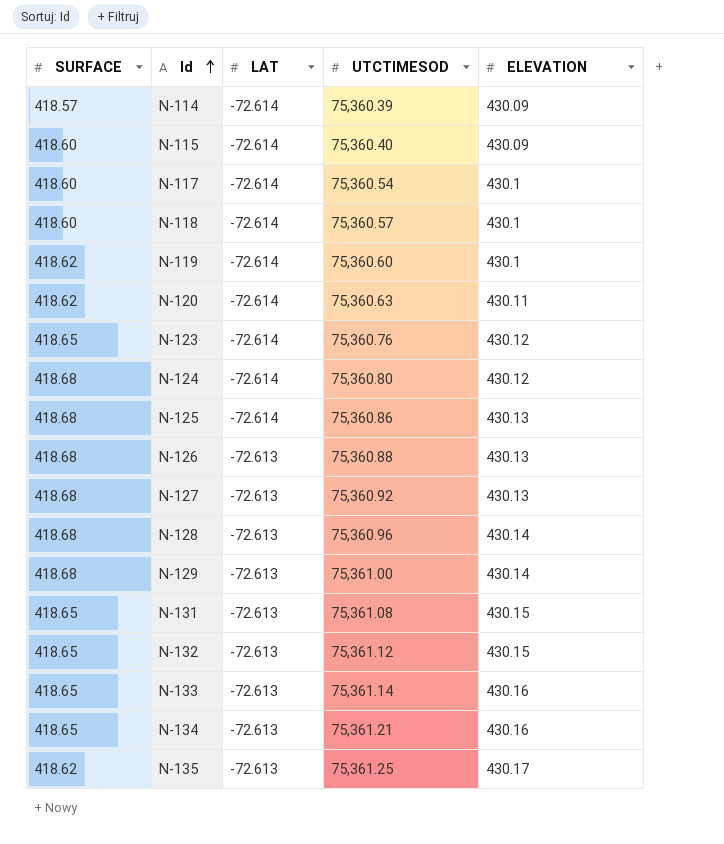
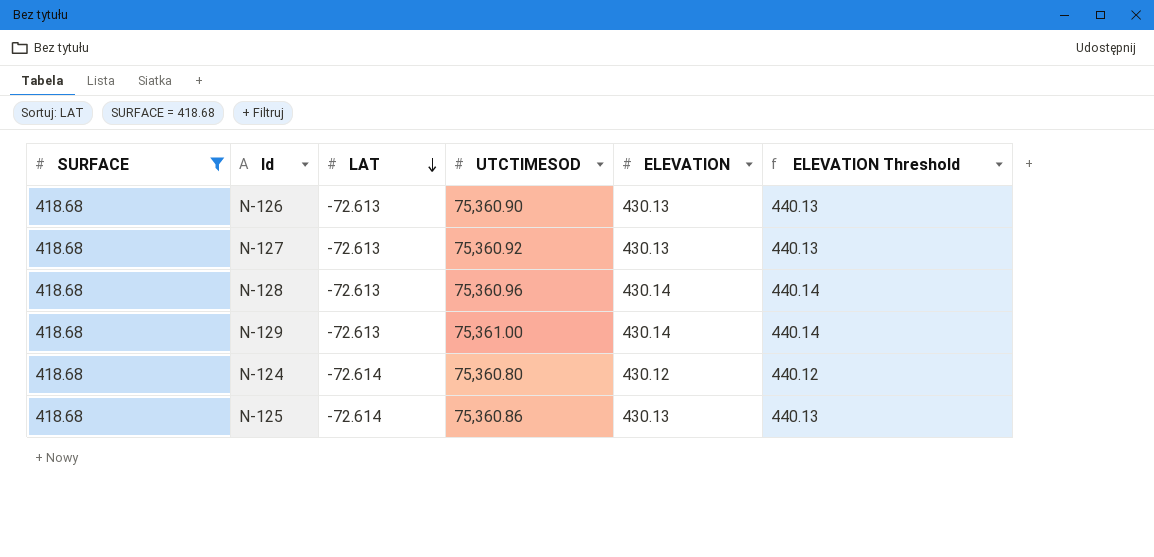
filter: none -> SURFACE = 418.68
row order: Id ascending -> LAT descending
column ELEVATION Threshold | formula: none -> [ELEVATION] + 10
N-126 | UTCTIMESOD: 75,360.88 -> 75,360.90

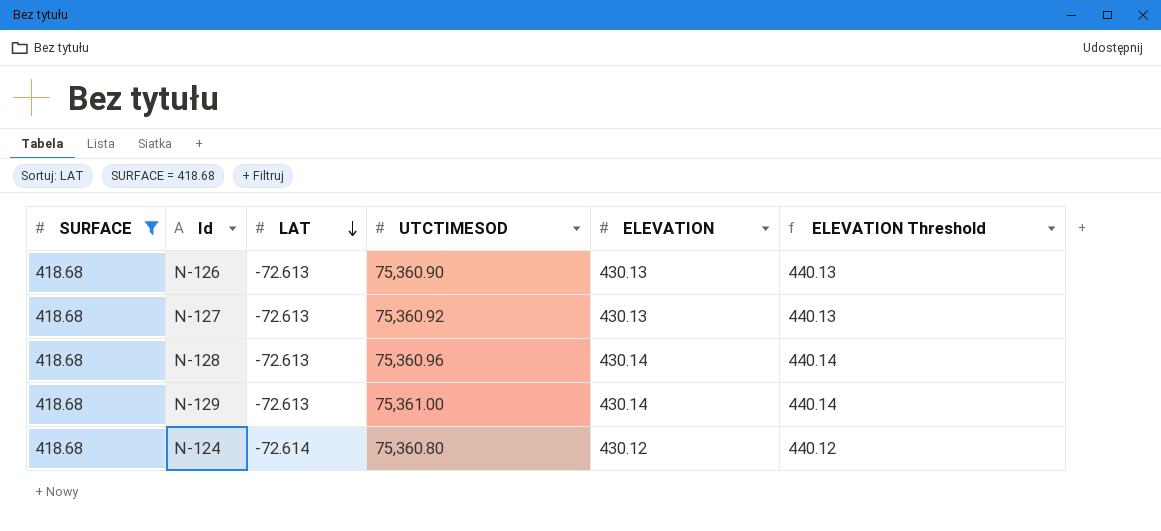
row N-125: 418.68 | -72.614 | 75,360.86 | 430.13 | 440.13 -> none

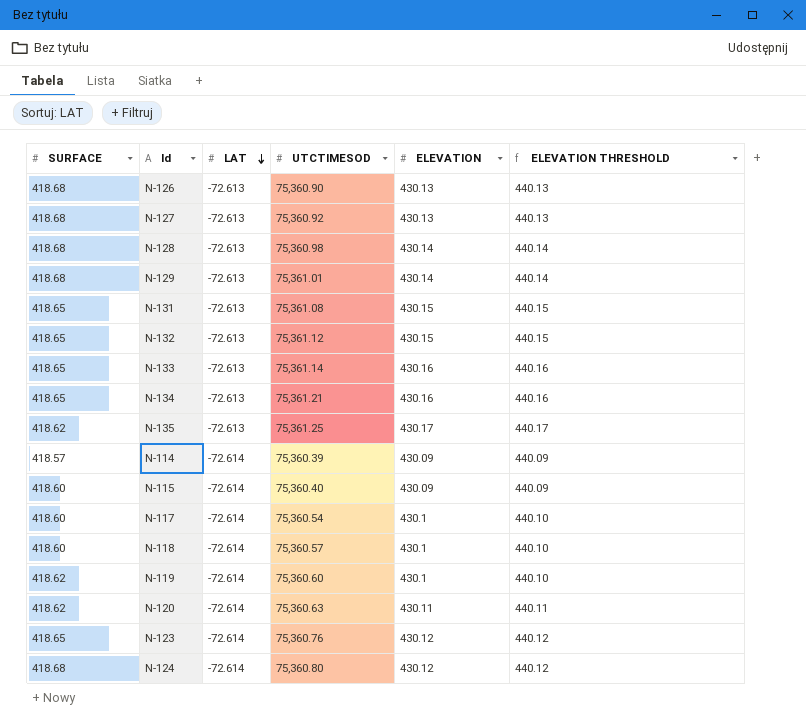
filter: SURFACE = 418.68 -> none
column name: ELEVATION Threshold -> ELEVATION THRESHOLD
N-128 | UTCTIMESOD: 75,360.96 -> 75,360.98
N-129 | UTCTIMESOD: 75,361.00 -> 75,361.01

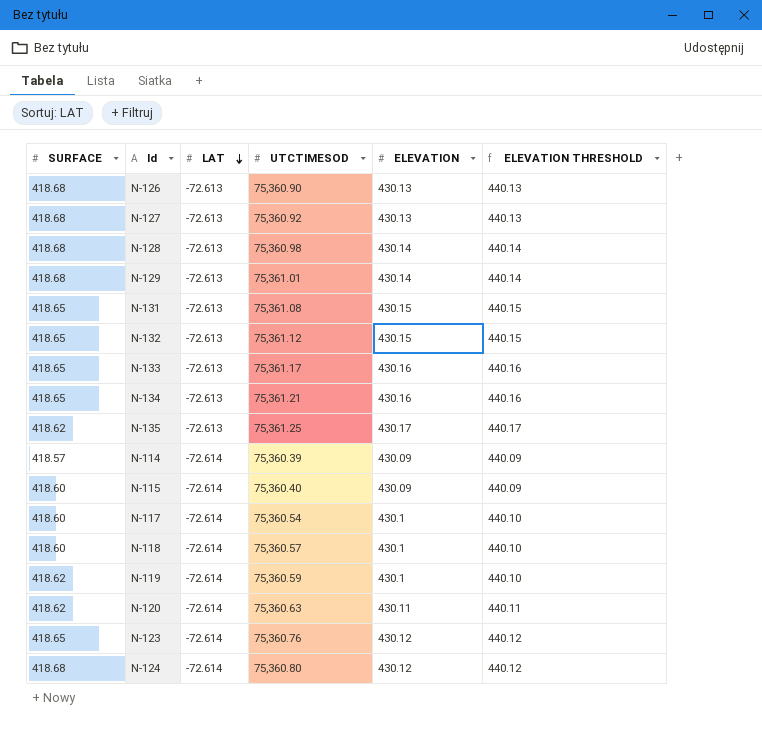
N-133 | UTCTIMESOD: 75,361.14 -> 75,361.17
N-119 | UTCTIMESOD: 75,360.60 -> 75,360.59

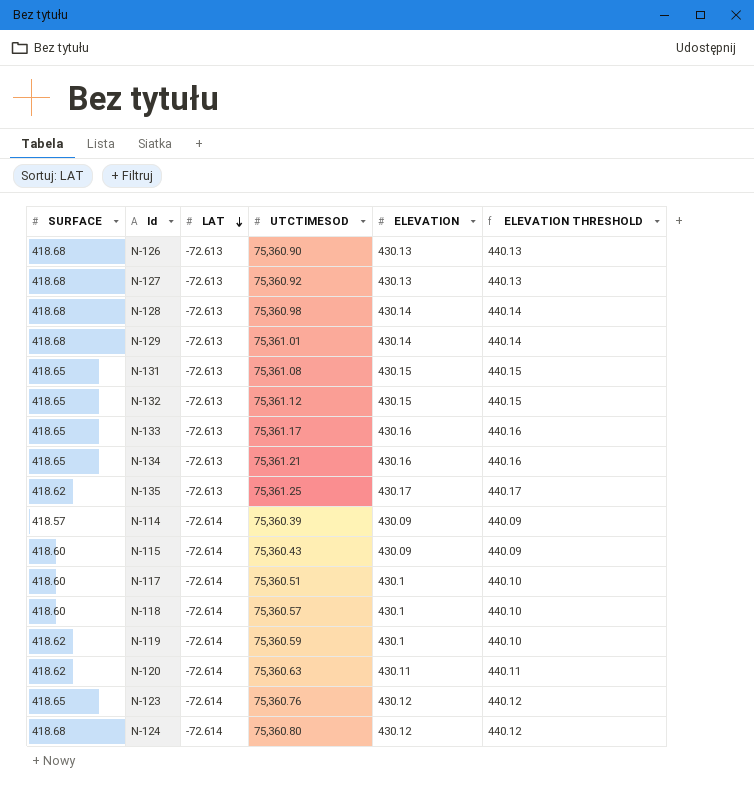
N-115 | UTCTIMESOD: 75,360.40 -> 75,360.43
N-117 | UTCTIMESOD: 75,360.54 -> 75,360.51

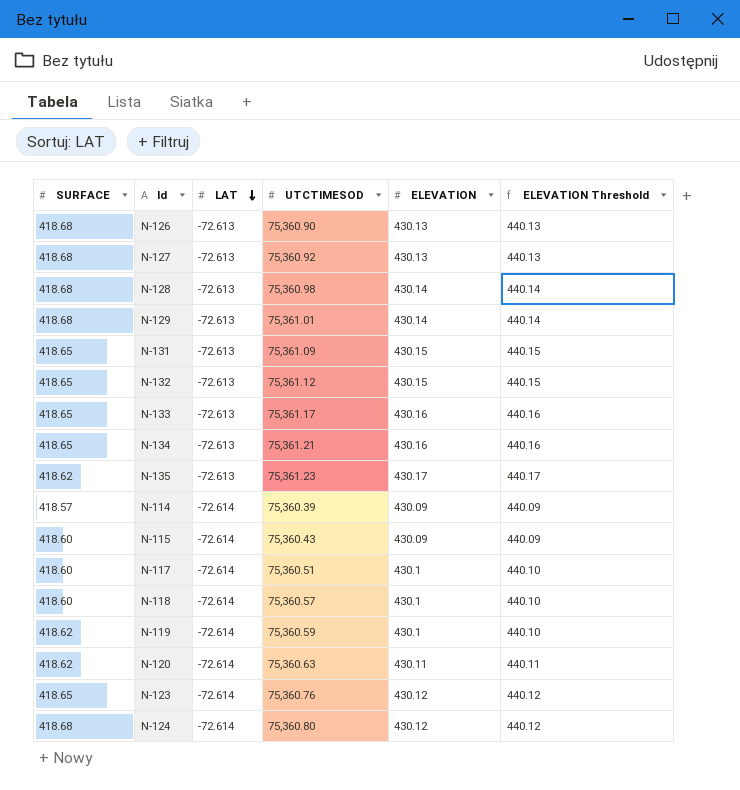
column name: ELEVATION THRESHOLD -> ELEVATION Threshold
N-131 | UTCTIMESOD: 75,361.08 -> 75,361.09
N-135 | UTCTIMESOD: 75,361.25 -> 75,361.23

